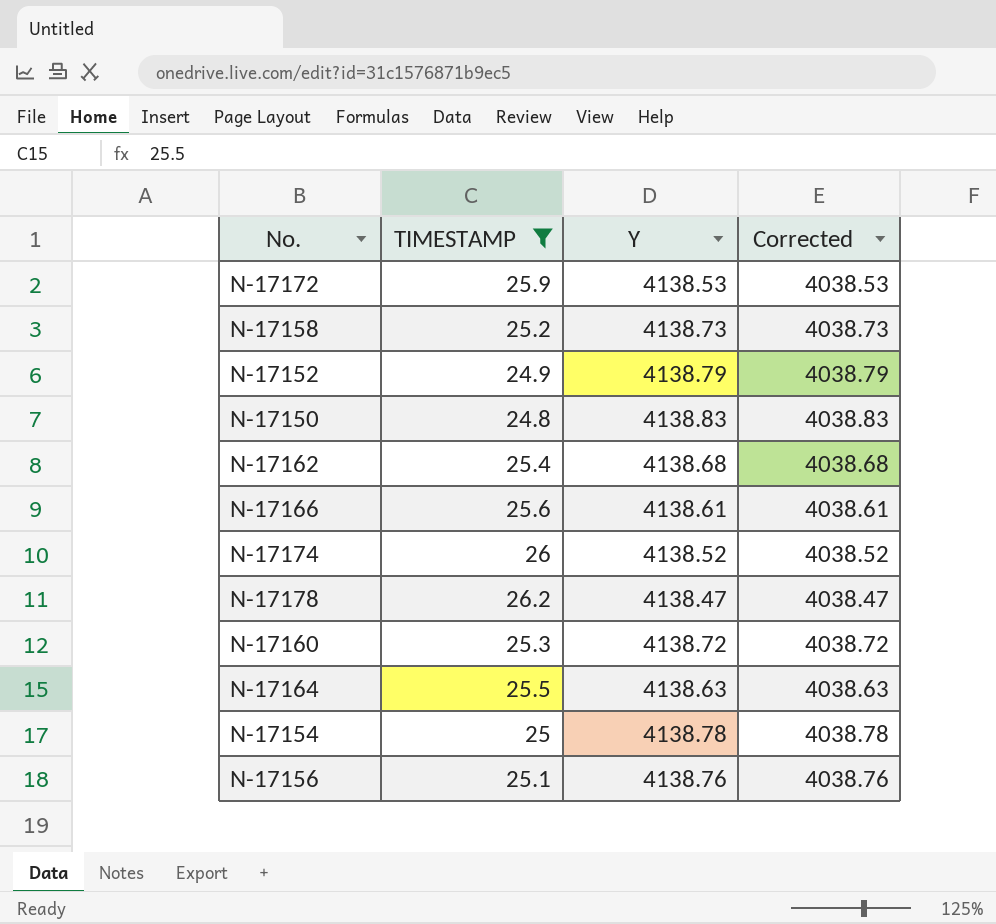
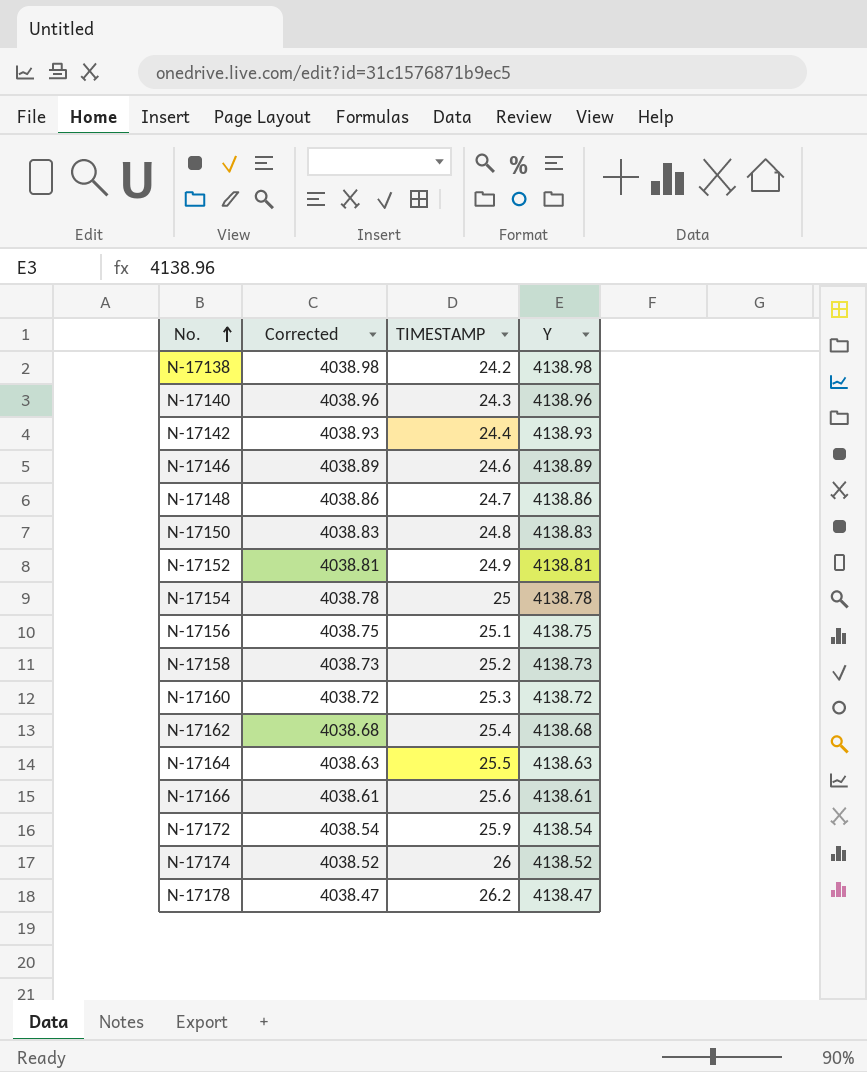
filter: TIMESTAMP >= 24.8 -> none
row order: none -> No. ascending
column Corrected | position: 4 -> 2
N-17152 | Corrected: 4038.79 -> 4038.81
N-17152 | Y: 4138.79 -> 4138.81
N-17156 | Corrected: 4038.76 -> 4038.75
N-17156 | Y: 4138.76 -> 4138.75
N-17172 | Corrected: 4038.53 -> 4038.54
N-17172 | Y: 4138.53 -> 4138.54

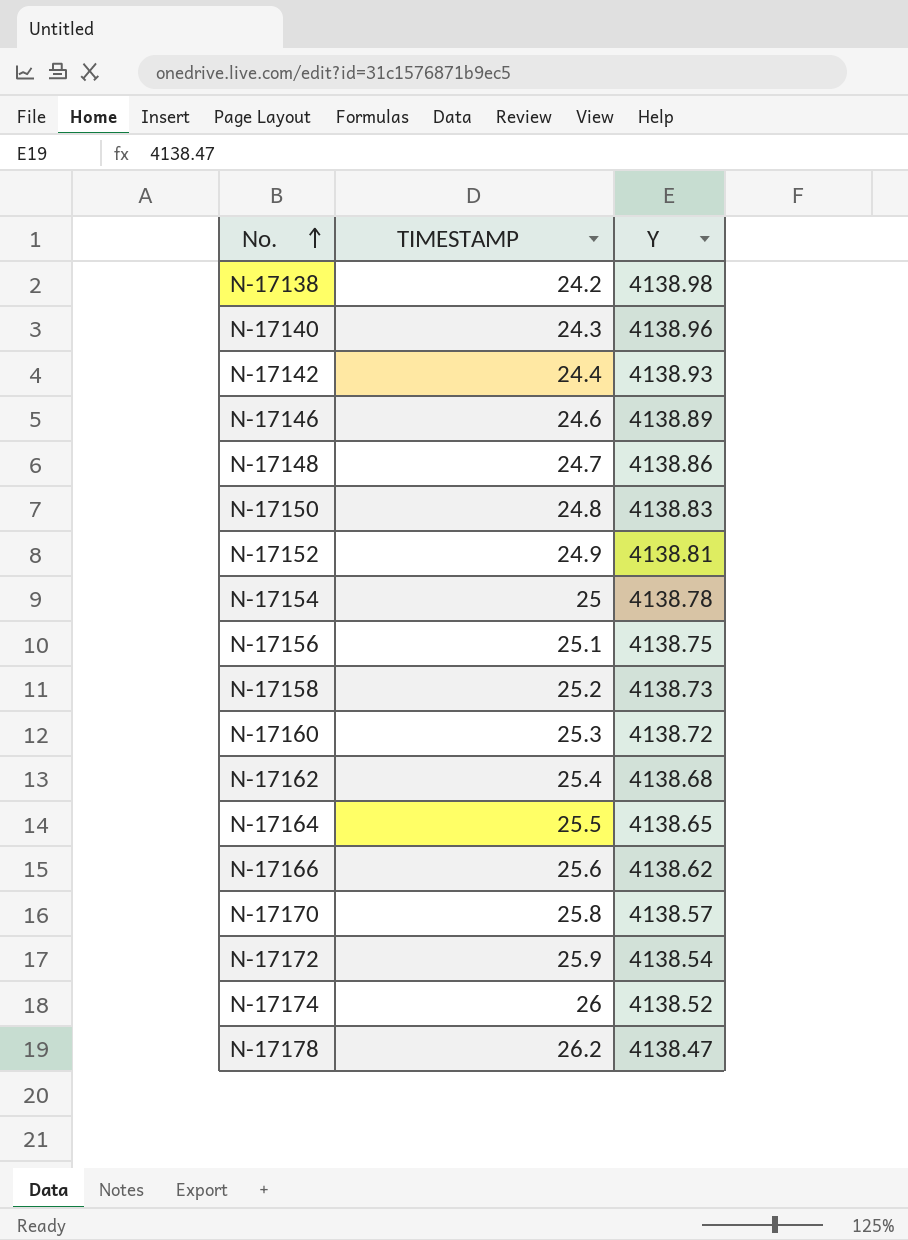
column Corrected | formula: [Y] - 100 -> none
N-17164 | Y: 4138.63 -> 4138.65
N-17166 | Y: 4138.61 -> 4138.62
row N-17170: none -> 25.8 | 4138.57

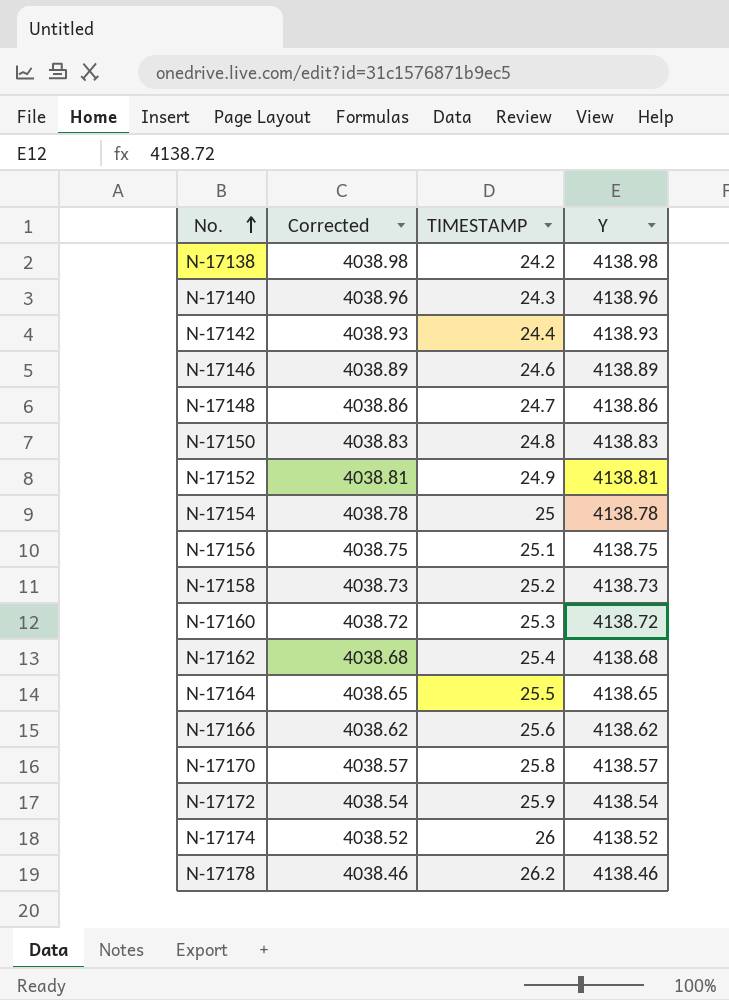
column Corrected | formula: none -> [Y] - 100
N-17178 | Y: 4138.47 -> 4138.46

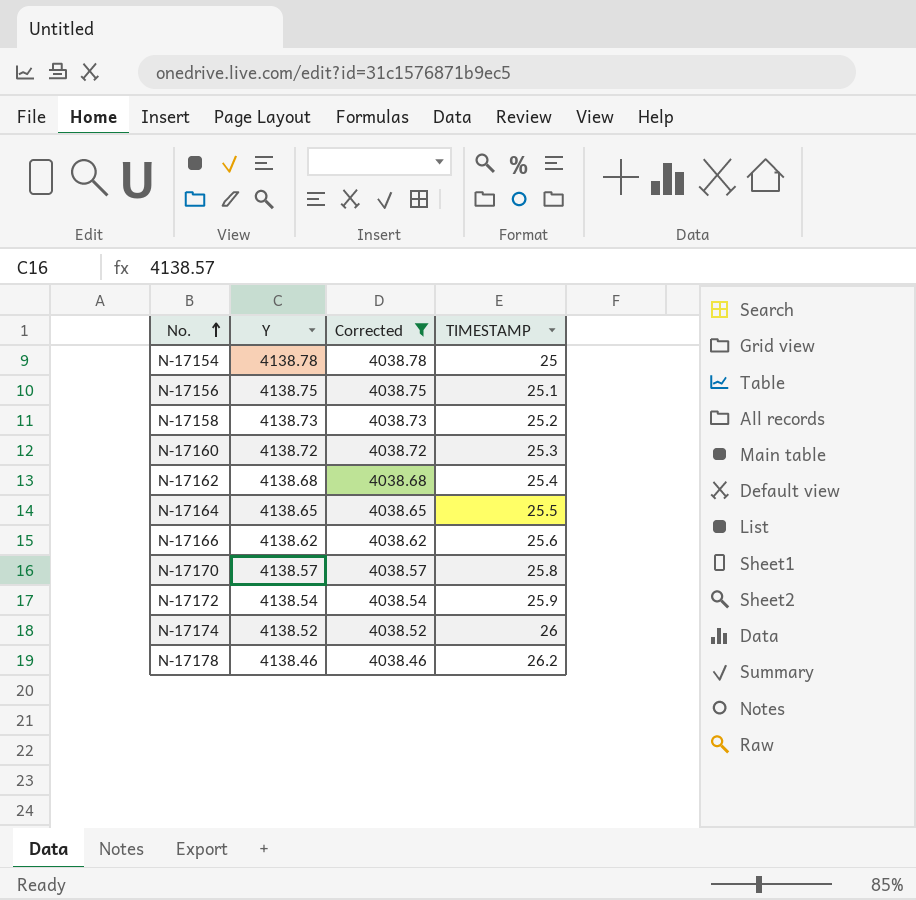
filter: none -> Corrected <= 4038.78
column Y | position: 4 -> 2

